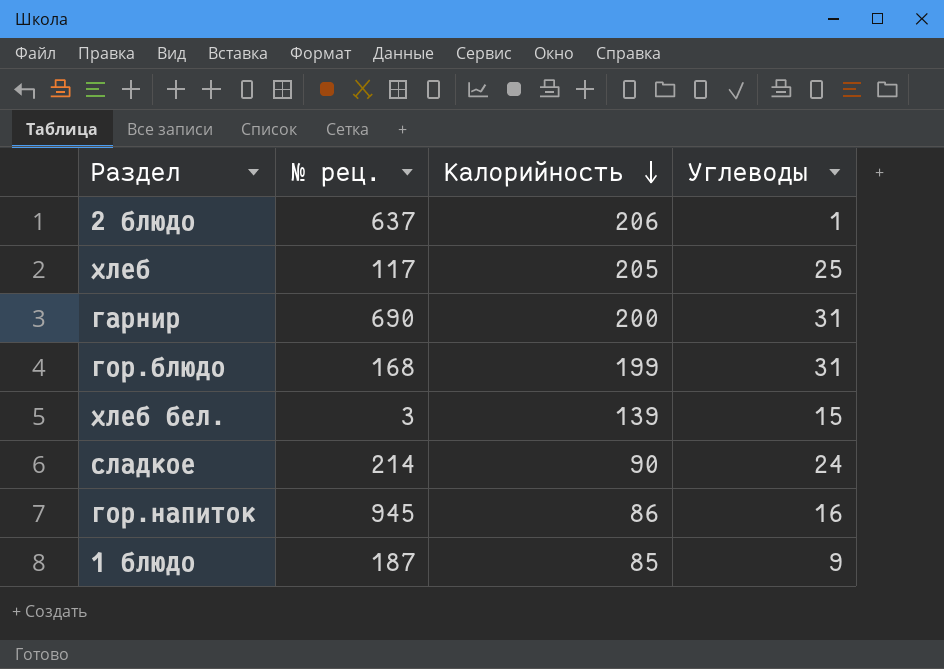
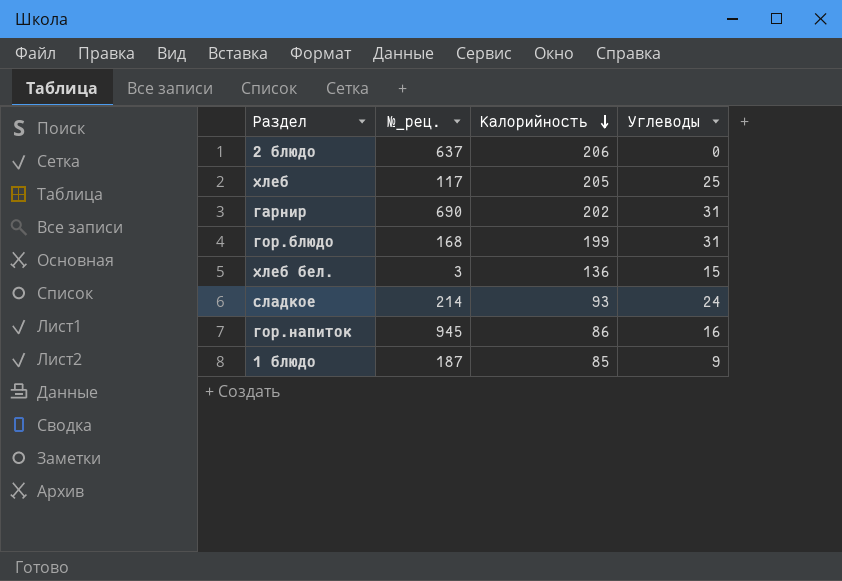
column name: № рец. -> №_рец.
2 блюдо | Углеводы: 1 -> 0
гарнир | Калорийность: 200 -> 202
хлеб бел. | Калорийность: 139 -> 136
сладкое | Калорийность: 90 -> 93

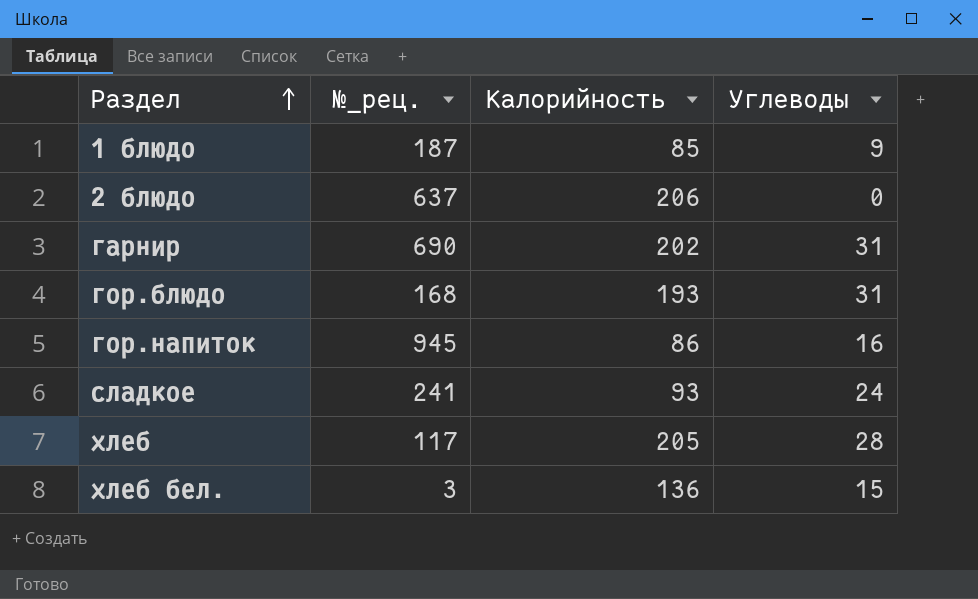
row order: Калорийность descending -> Раздел ascending
гор.блюдо | Калорийность: 199 -> 193
сладкое | №_рец.: 214 -> 241
хлеб | Углеводы: 25 -> 28

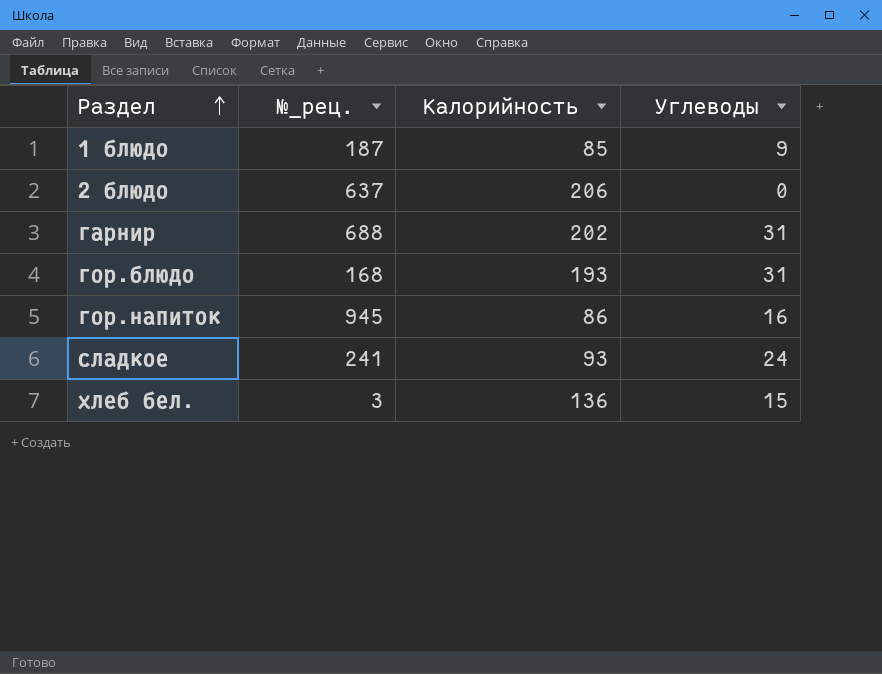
row хлеб: 117 | 205 | 28 -> none
гарнир | №_рец.: 690 -> 688

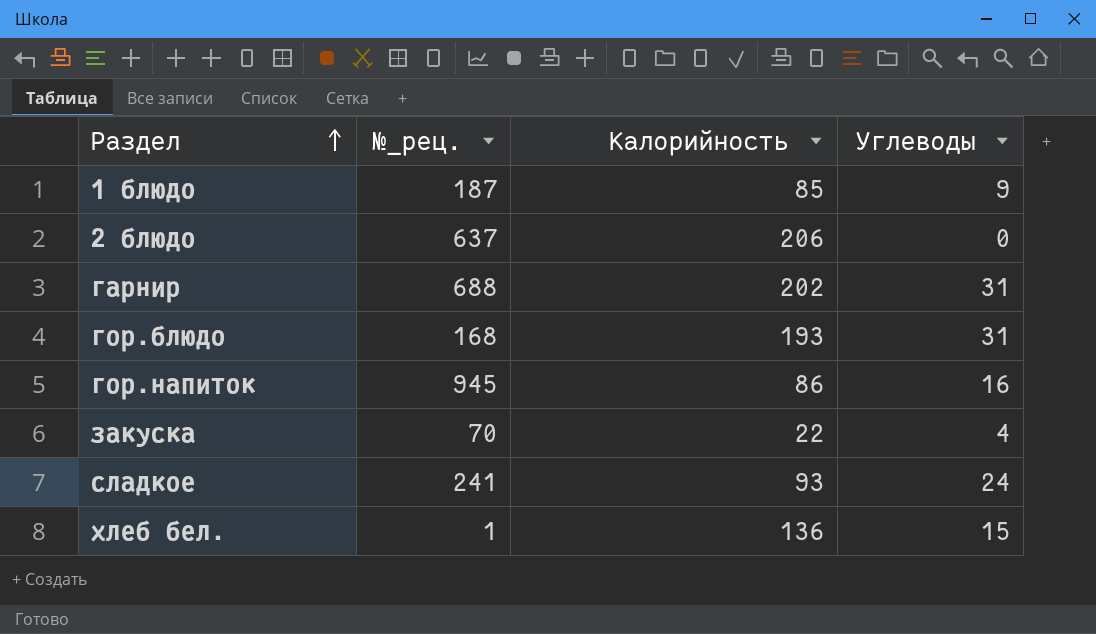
row закуска: none -> 70 | 22 | 4
хлеб бел. | №_рец.: 3 -> 1

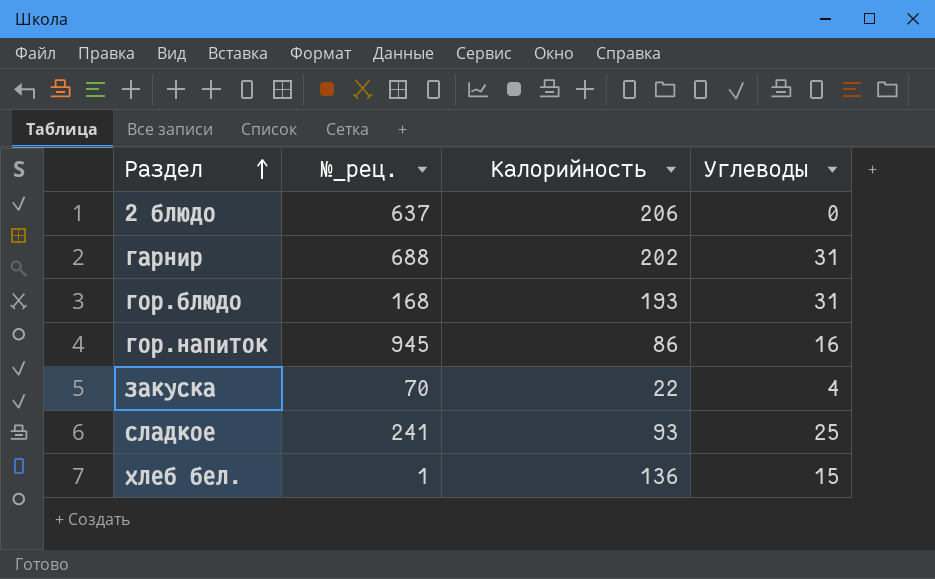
row 1 блюдо: 187 | 85 | 9 -> none
сладкое | Углеводы: 24 -> 25

